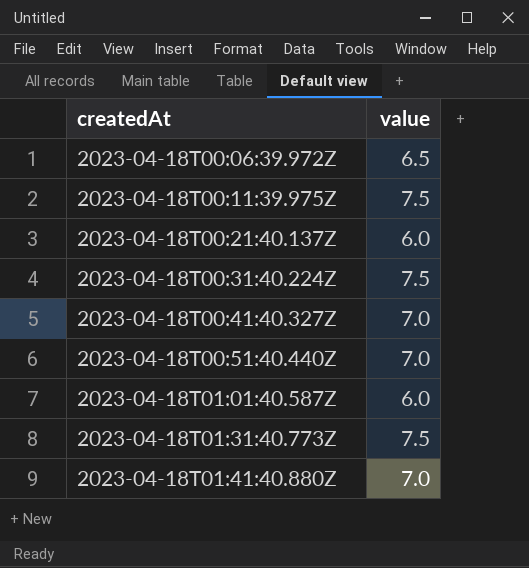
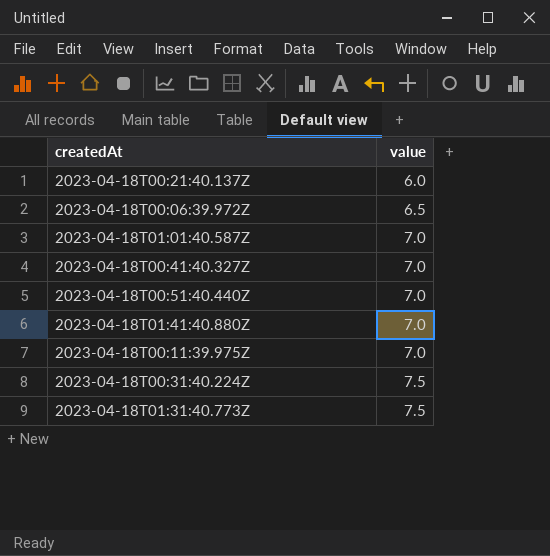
row order: createdAt ascending -> value ascending
2023-04-18T01:01:40.587Z | value: 6.0 -> 7.0
2023-04-18T00:11:39.975Z | value: 7.5 -> 7.0

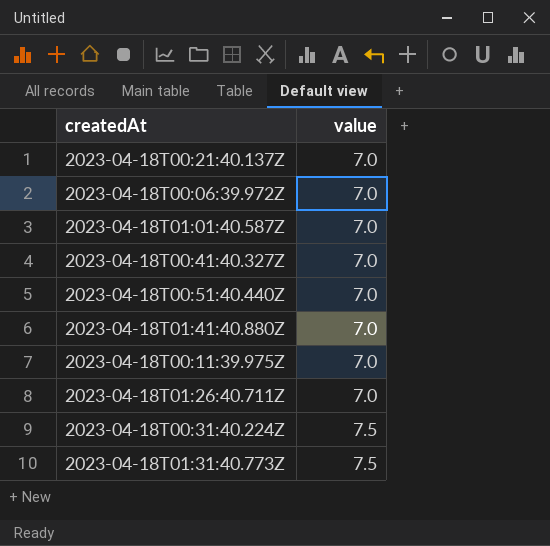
2023-04-18T00:21:40.137Z | value: 6.0 -> 7.0
2023-04-18T00:06:39.972Z | value: 6.5 -> 7.0
row 2023-04-18T01:26:40.711Z: none -> 7.0

